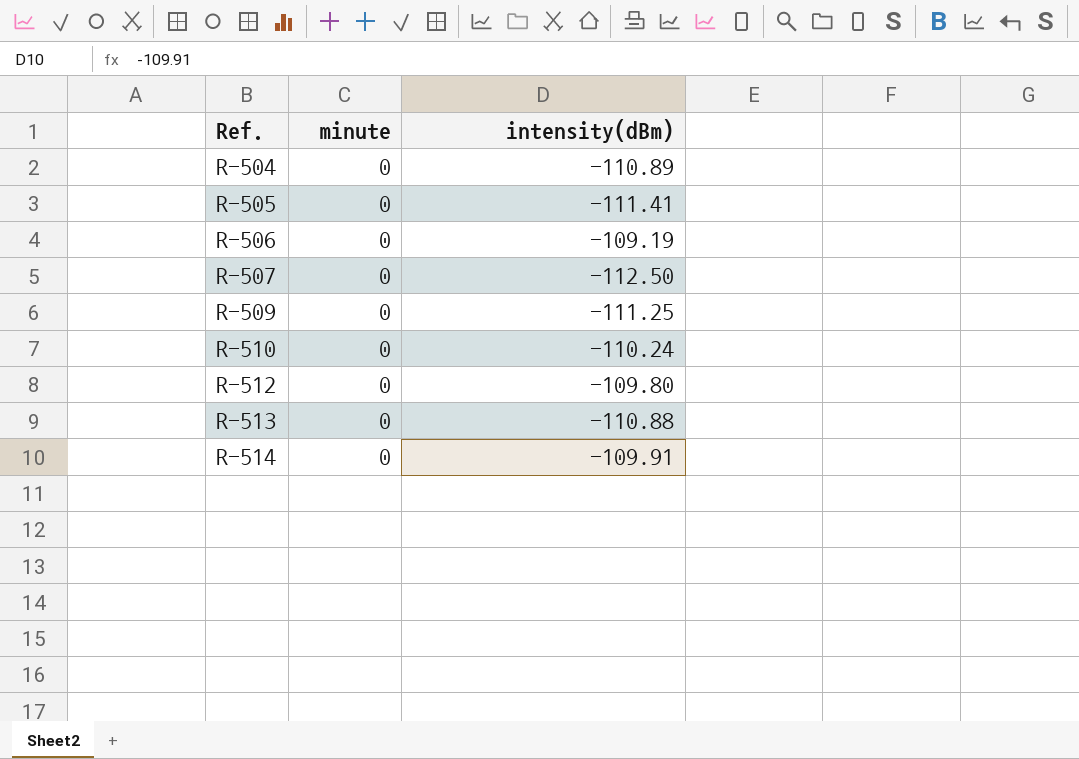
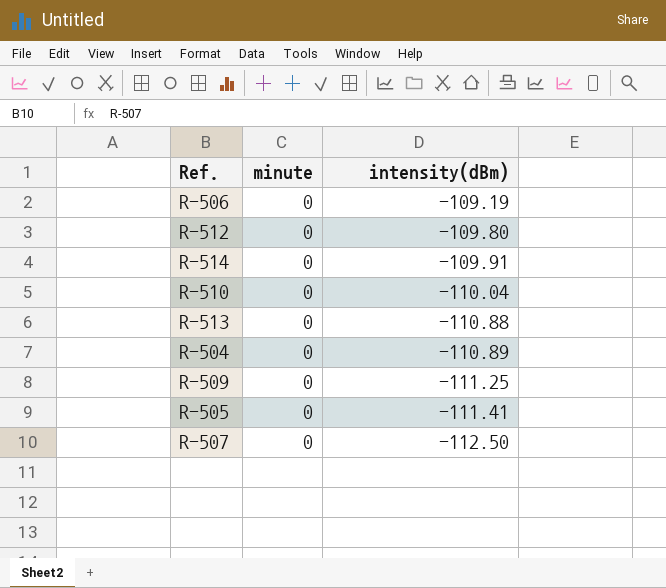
row order: Ref. ascending -> intensity(dBm) descending
R-510 | intensity(dBm): -110.24 -> -110.04

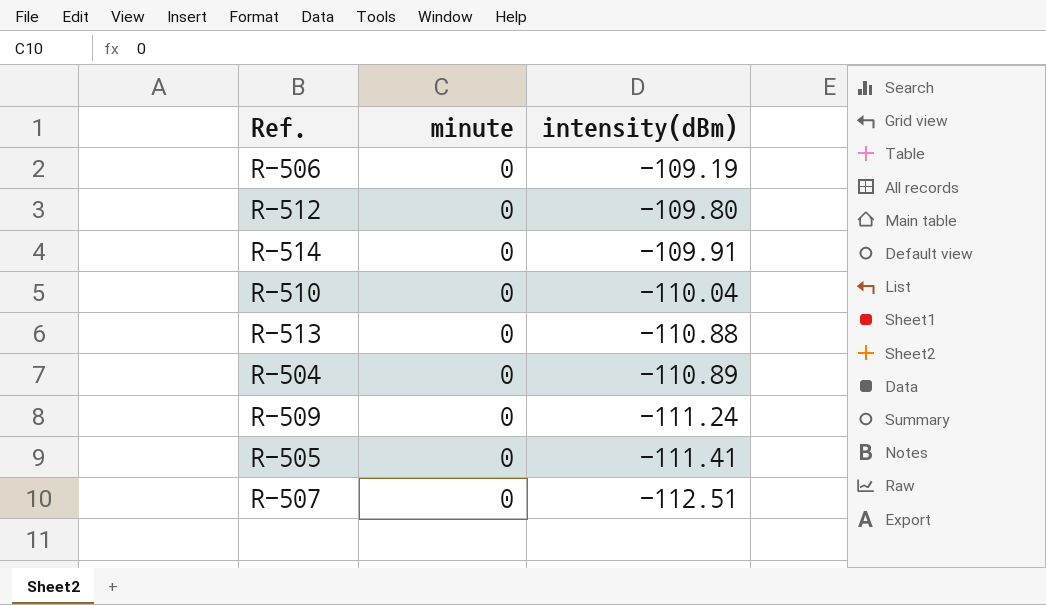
R-509 | intensity(dBm): -111.25 -> -111.24
R-507 | intensity(dBm): -112.50 -> -112.51

